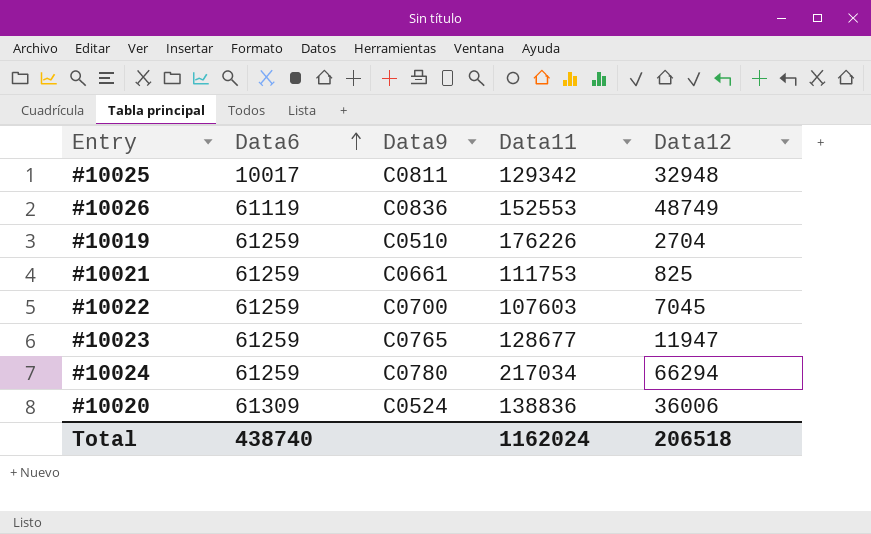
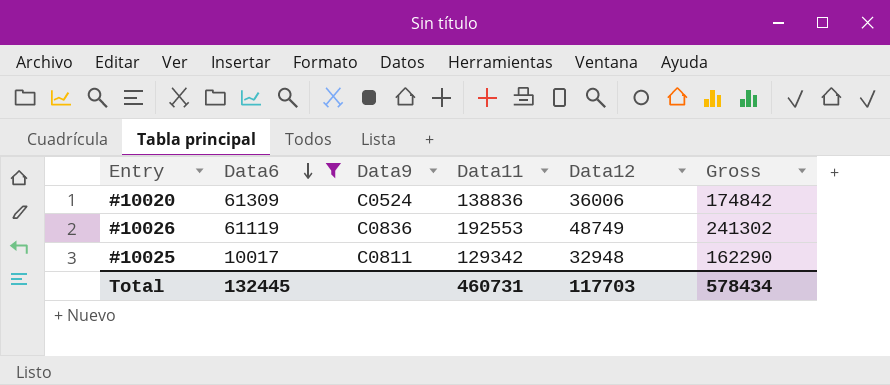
filter: none -> Data6 != 61259
row order: Data6 ascending -> Data6 descending
column Gross | formula: none -> [Data11] + [Data12]
#10026 | Data11: 152553 -> 192553
Total | Data6: 438740 -> 132445
Total | Data11: 1162024 -> 460731
Total | Data12: 206518 -> 117703

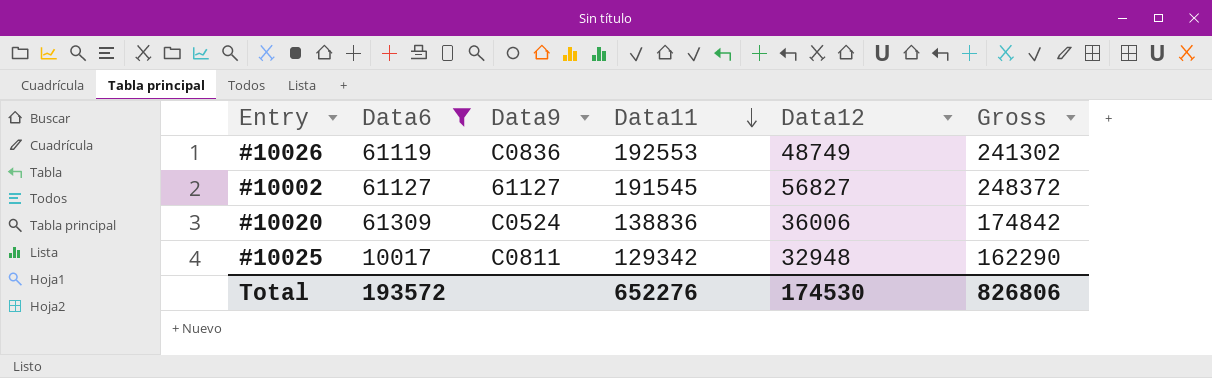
row order: Data6 descending -> Data11 descending
row #10002: none -> 61127 | 61127 | 191545 | 56827 | 248372
Total | Data6: 132445 -> 193572
Total | Data11: 460731 -> 652276
Total | Data12: 117703 -> 174530
Total | Gross: 578434 -> 826806

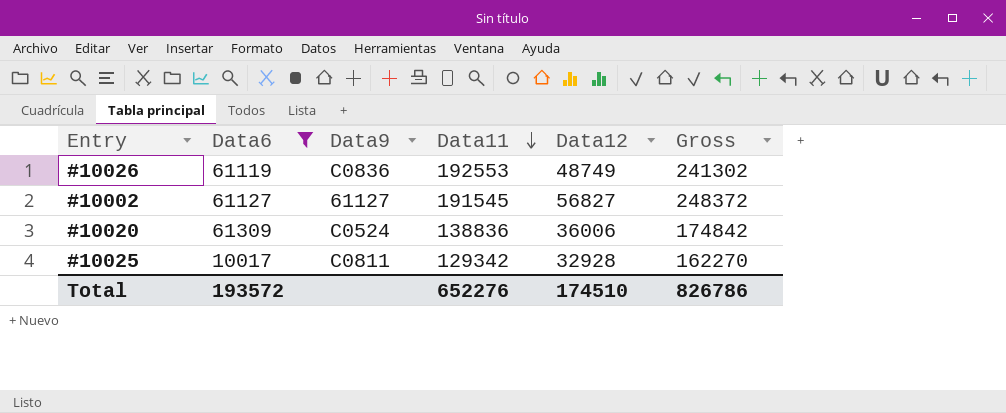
#10025 | Data12: 32948 -> 32928
#10025 | Gross: 162290 -> 162270
Total | Data12: 174530 -> 174510
Total | Gross: 826806 -> 826786

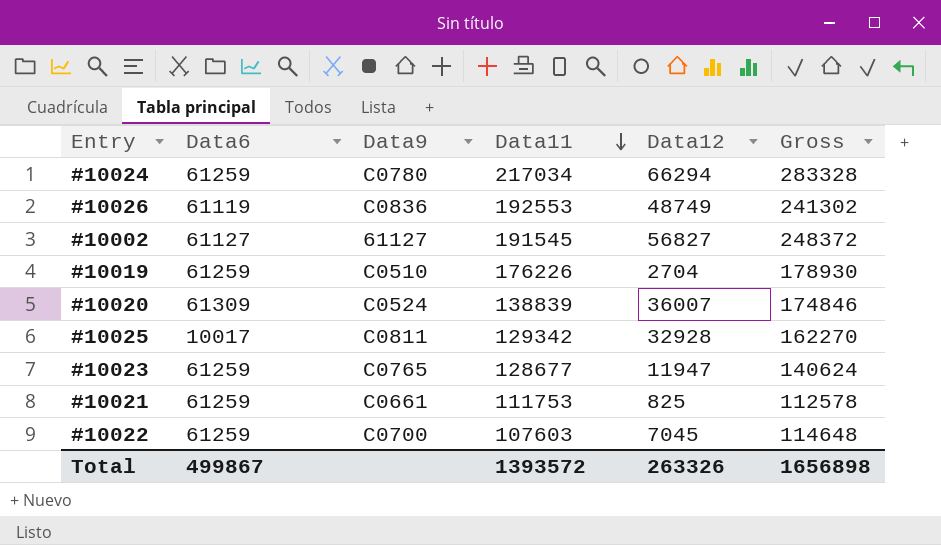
filter: Data6 != 61259 -> none
#10020 | Data11: 138836 -> 138839
#10020 | Data12: 36006 -> 36007
#10020 | Gross: 174842 -> 174846
Total | Data6: 193572 -> 499867
Total | Data11: 652276 -> 1393572
Total | Data12: 174510 -> 263326
Total | Gross: 826786 -> 1656898

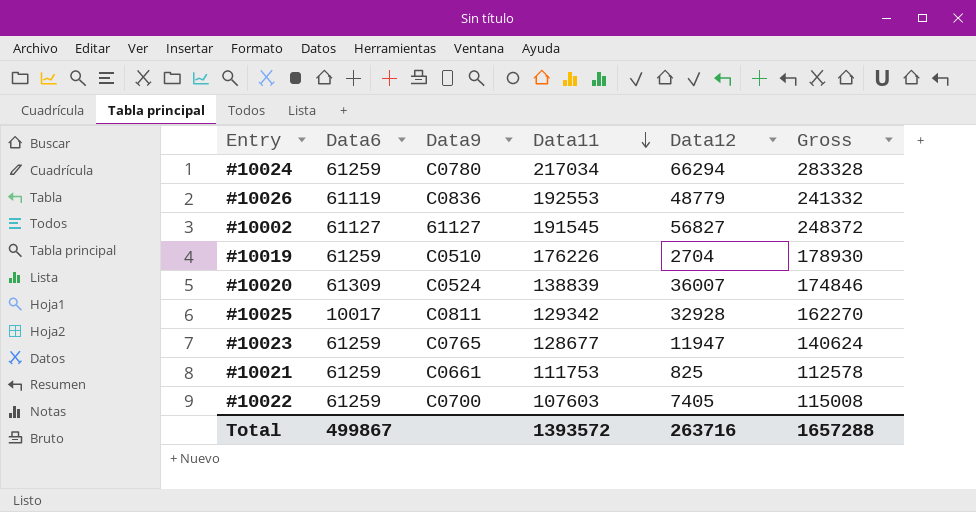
#10026 | Data12: 48749 -> 48779
#10026 | Gross: 241302 -> 241332
#10022 | Data12: 7045 -> 7405
#10022 | Gross: 114648 -> 115008
Total | Data12: 263326 -> 263716
Total | Gross: 1656898 -> 1657288

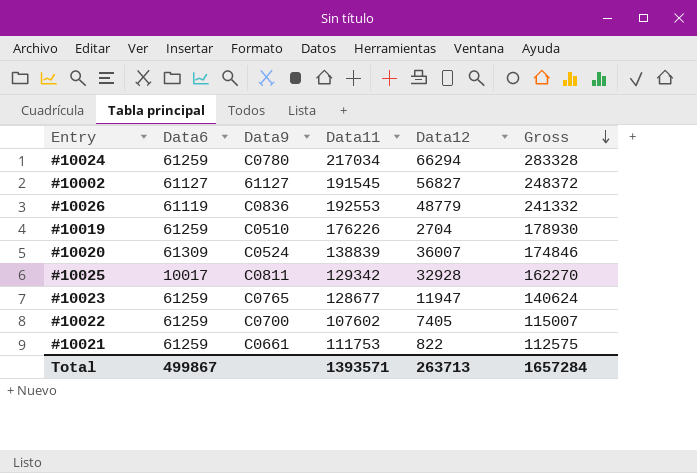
row order: Data11 descending -> Gross descending
#10022 | Data11: 107603 -> 107602
#10022 | Gross: 115008 -> 115007
#10021 | Data12: 825 -> 822
#10021 | Gross: 112578 -> 112575
Total | Data11: 1393572 -> 1393571
Total | Data12: 263716 -> 263713
Total | Gross: 1657288 -> 1657284

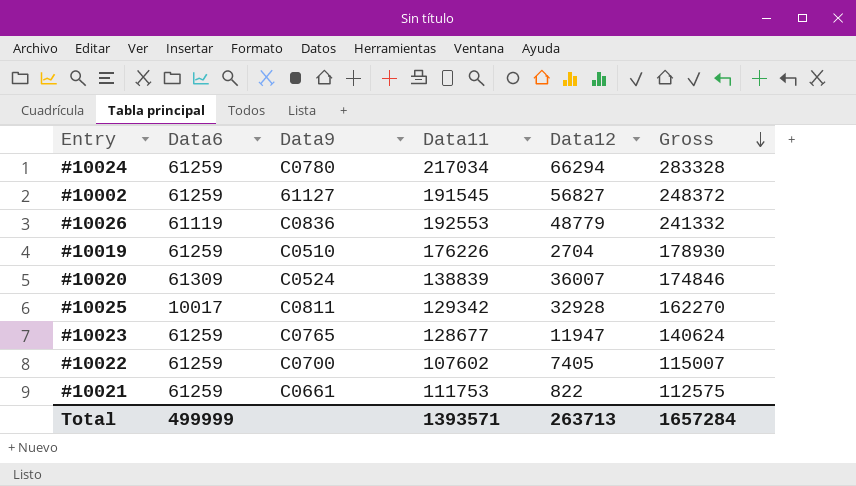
#10002 | Data6: 61127 -> 61259
Total | Data6: 499867 -> 499999

